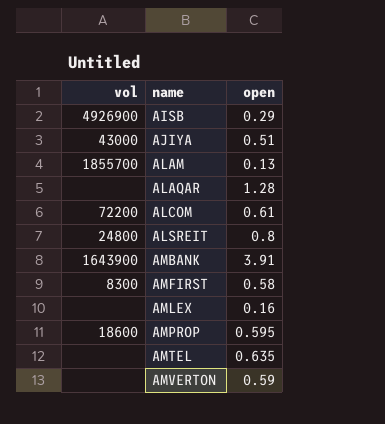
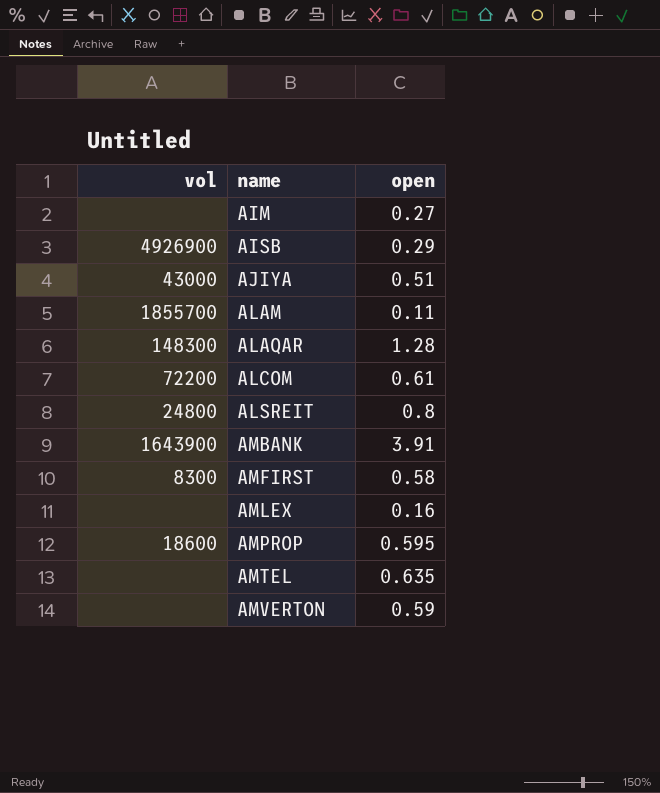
row AIM: none -> none | 0.27
ALAM | open: 0.13 -> 0.11
ALAQAR | vol: none -> 148300

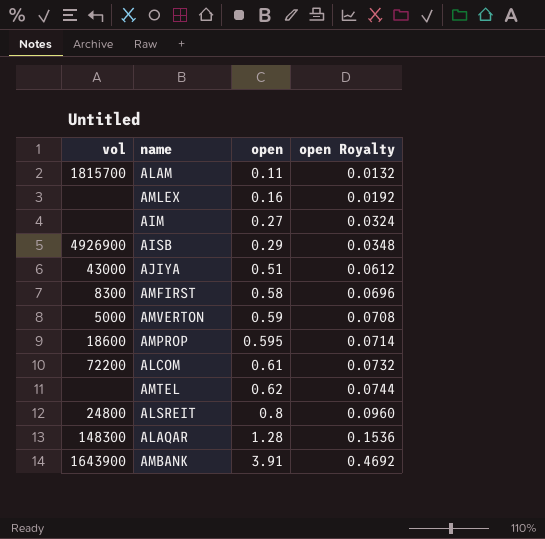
row order: name ascending -> open ascending
column open Royalty | formula: none -> [open] * 0.12
ALAM | vol: 1855700 -> 1815700
AMVERTON | vol: none -> 5000
AMTEL | open: 0.635 -> 0.62

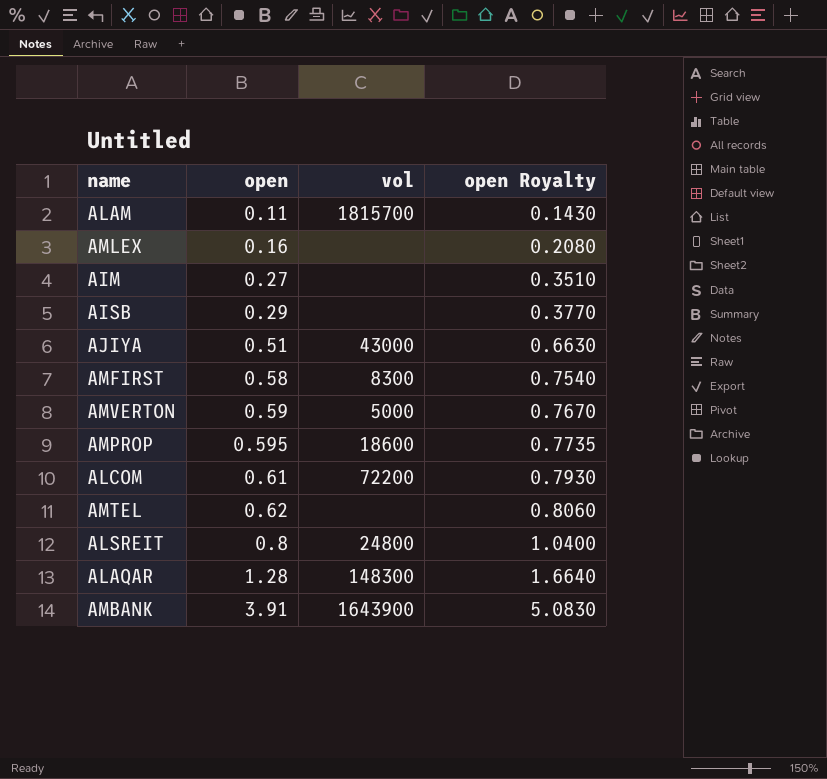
column vol | position: 1 -> 3
column open Royalty | formula: [open] * 0.12 -> [open] * 1.3
AISB | vol: 4926900 -> none

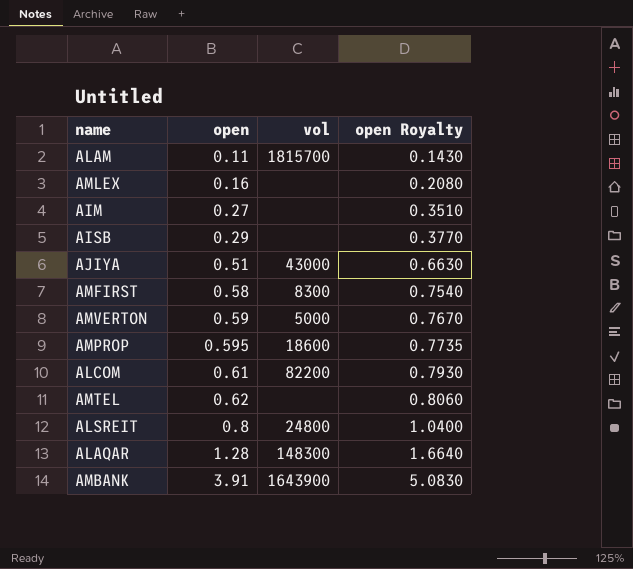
ALCOM | vol: 72200 -> 82200

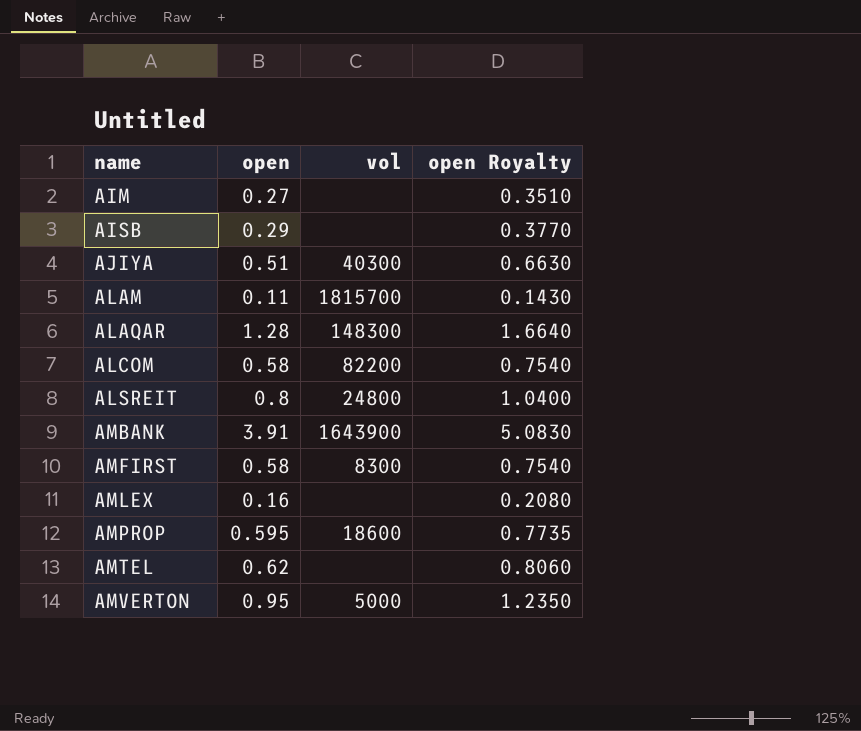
row order: open ascending -> name ascending
AJIYA | vol: 43000 -> 40300
ALCOM | open: 0.61 -> 0.58
ALCOM | open Royalty: 0.7930 -> 0.7540
AMVERTON | open: 0.59 -> 0.95
AMVERTON | open Royalty: 0.7670 -> 1.2350

